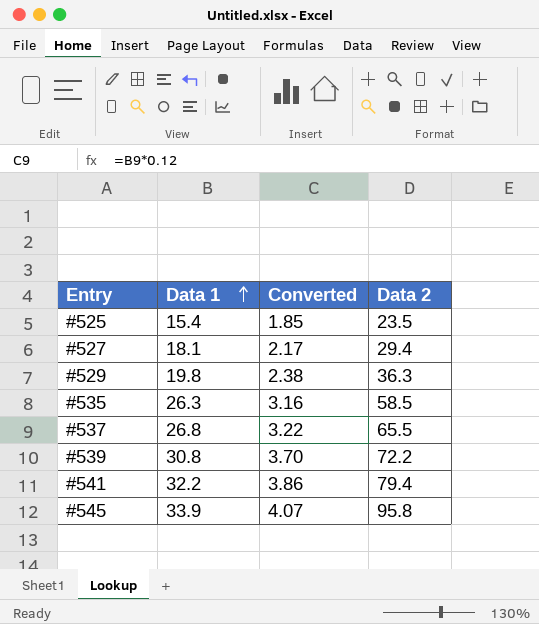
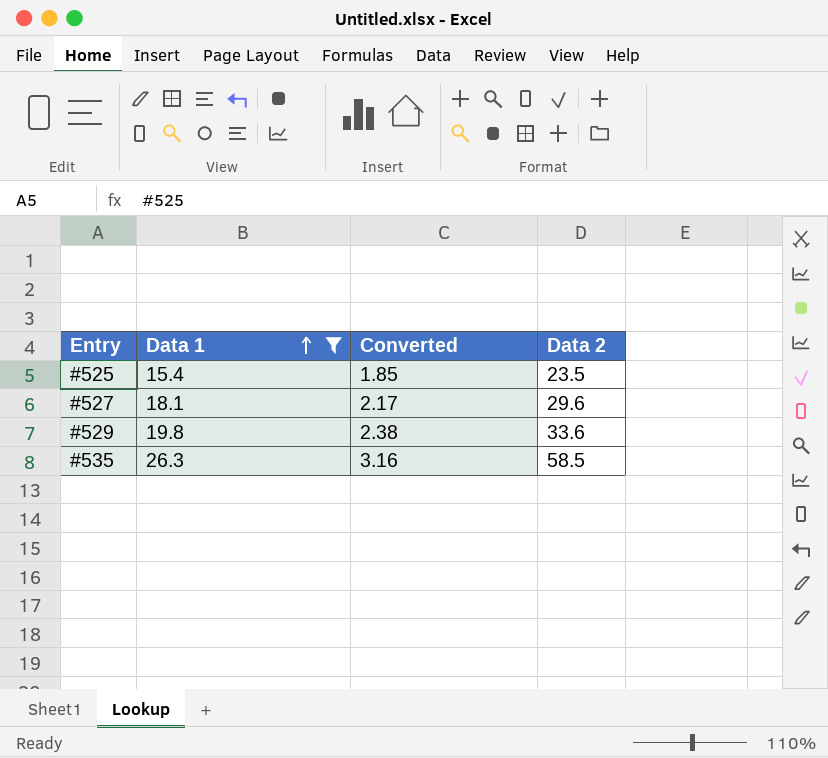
filter: none -> Data 1 <= 26.3
#527 | Data 2: 29.4 -> 29.6
#529 | Data 2: 36.3 -> 33.6

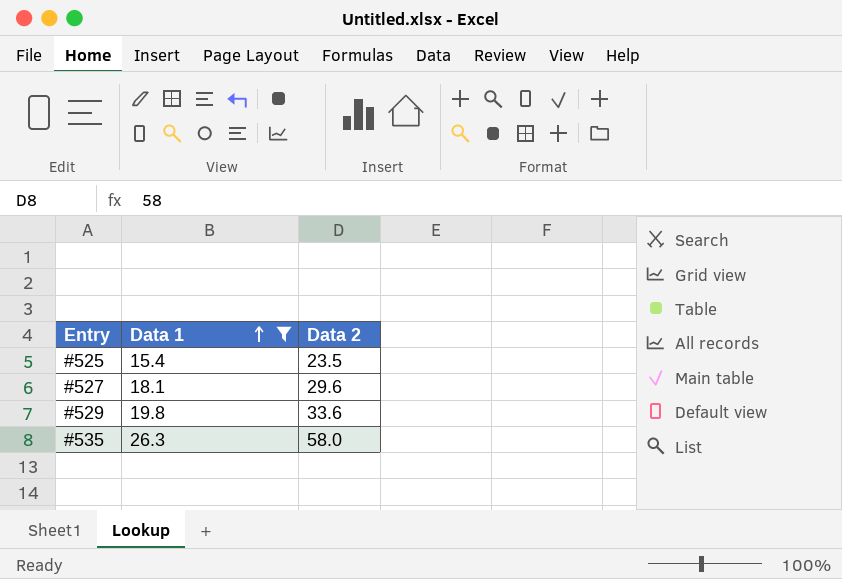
column Converted | formula: [Data 1] * 0.12 -> none
#535 | Data 2: 58.5 -> 58.0

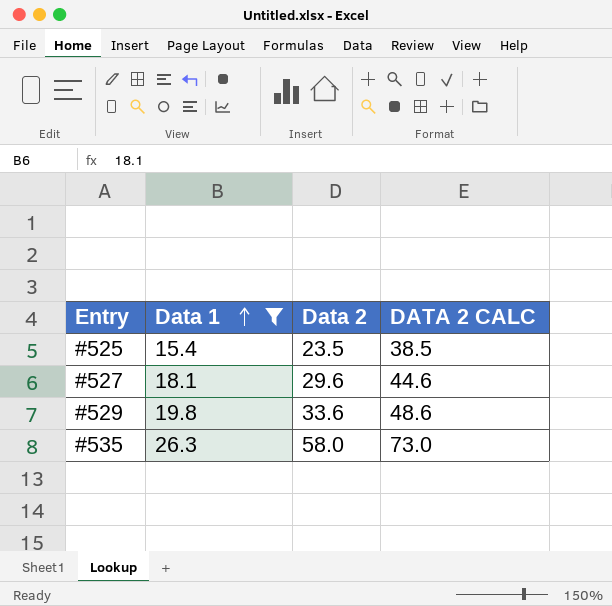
column DATA 2 CALC | formula: none -> [Data 2] + 15

